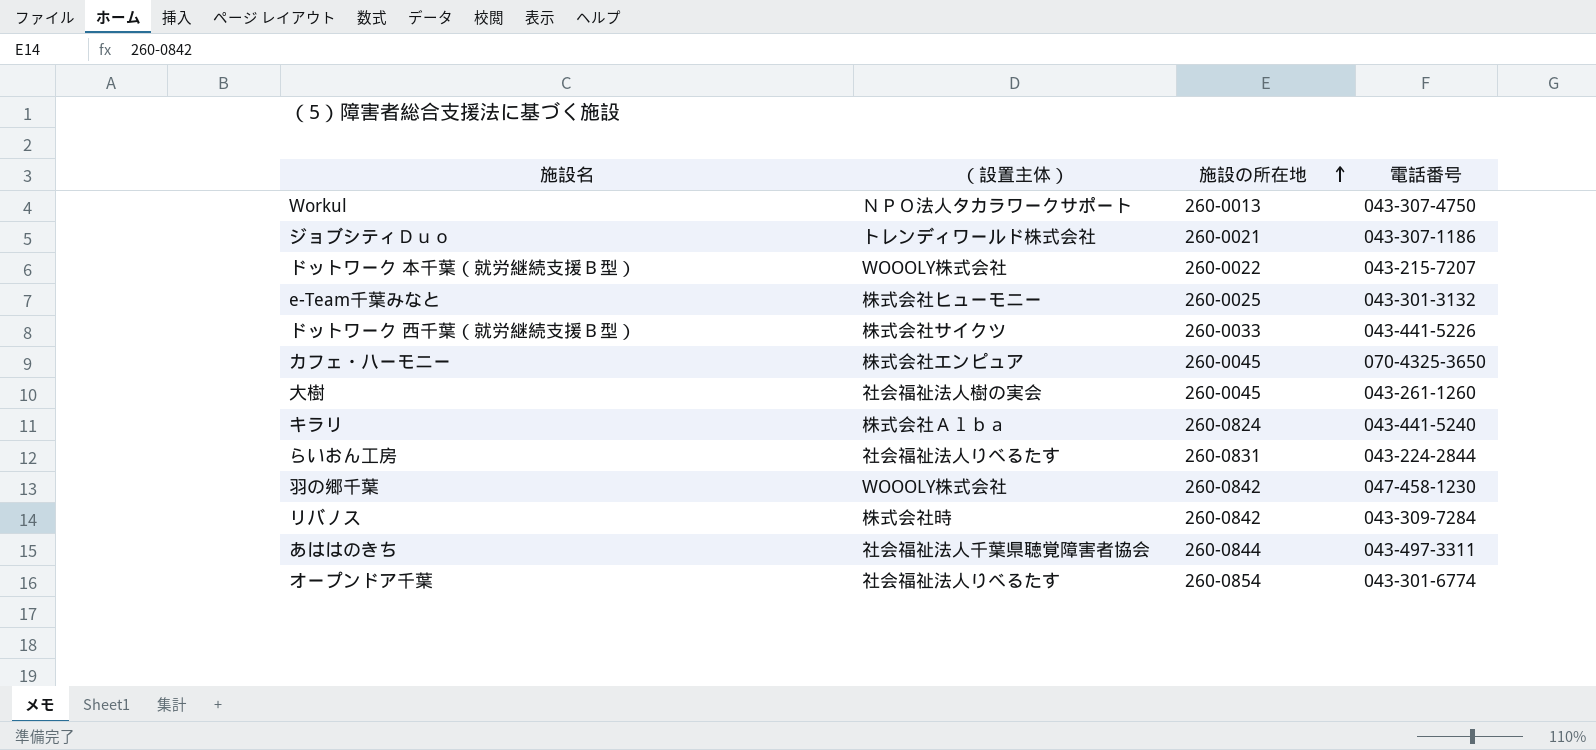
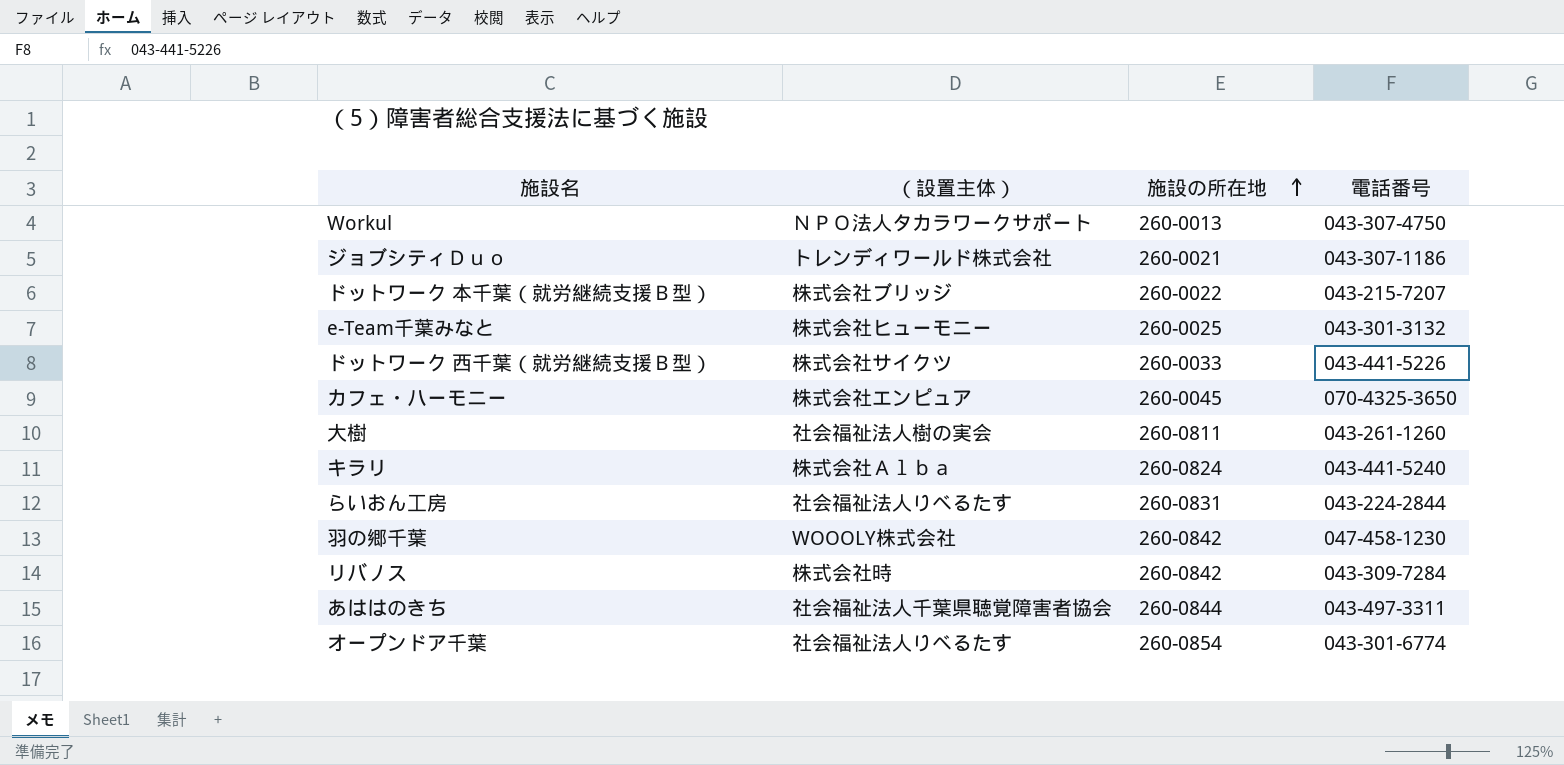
ドットワーク 本千葉（就労継続支援Ｂ型） | （設置主体）: WOOOLY株式会社 -> 株式会社ブリッジ
大樹 | 施設の所在地: 260-0045 -> 260-0811

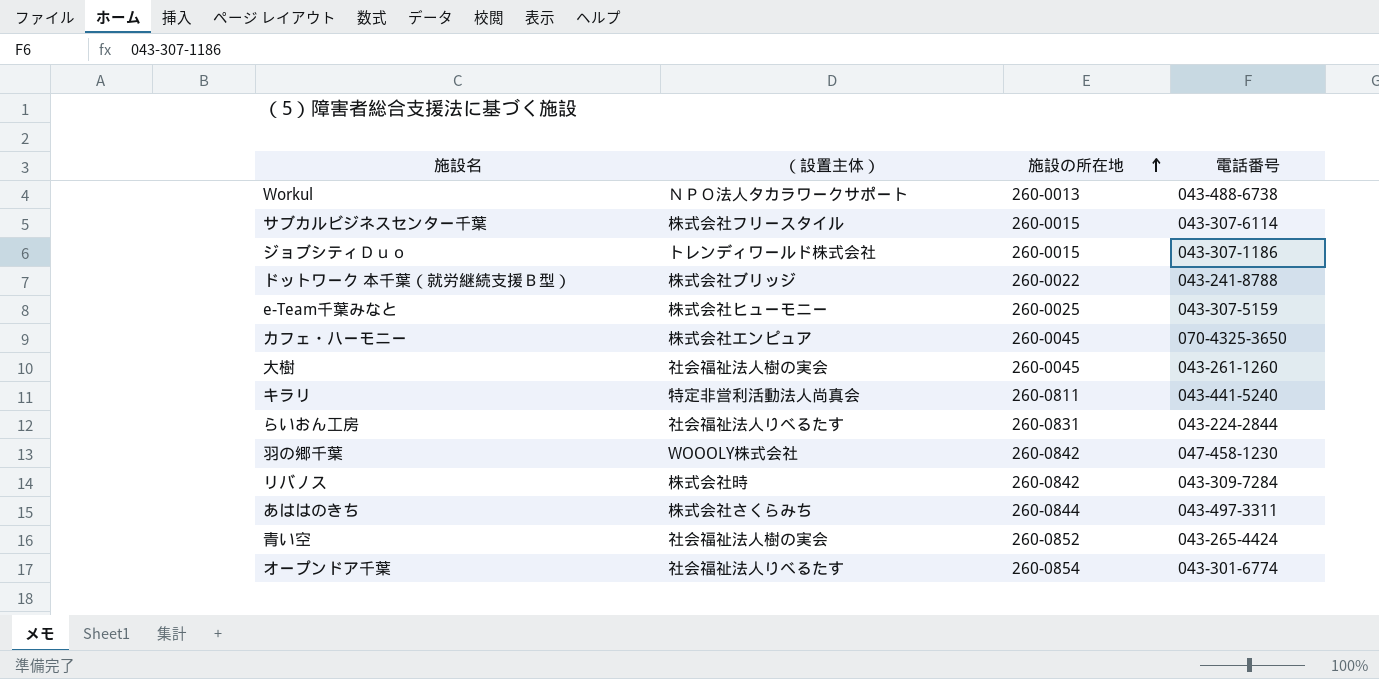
row ドットワーク 西千葉（就労継続支援Ｂ型）: 株式会社サイクツ | 260-0033 | 043-441-5226 -> none
Workul | 電話番号: 043-307-4750 -> 043-488-6738
row サブカルビジネスセンター千葉: none -> 株式会社フリースタイル | 260-0015 | 043-307-6114
ジョブシティＤｕｏ | 施設の所在地: 260-0021 -> 260-0015
ドットワーク 本千葉（就労継続支援Ｂ型） | 電話番号: 043-215-7207 -> 043-241-8788
e-Team千葉みなと | 電話番号: 043-301-3132 -> 043-307-5159
大樹 | 施設の所在地: 260-0811 -> 260-0045
キラリ | （設置主体）: 株式会社Ａｌｂａ -> 特定非営利活動法人尚真会
キラリ | 施設の所在地: 260-0824 -> 260-0811
あははのきち | （設置主体）: 社会福祉法人千葉県聴覚障害者協会 -> 株式会社さくらみち
row 青い空: none -> 社会福祉法人樹の実会 | 260-0852 | 043-265-4424

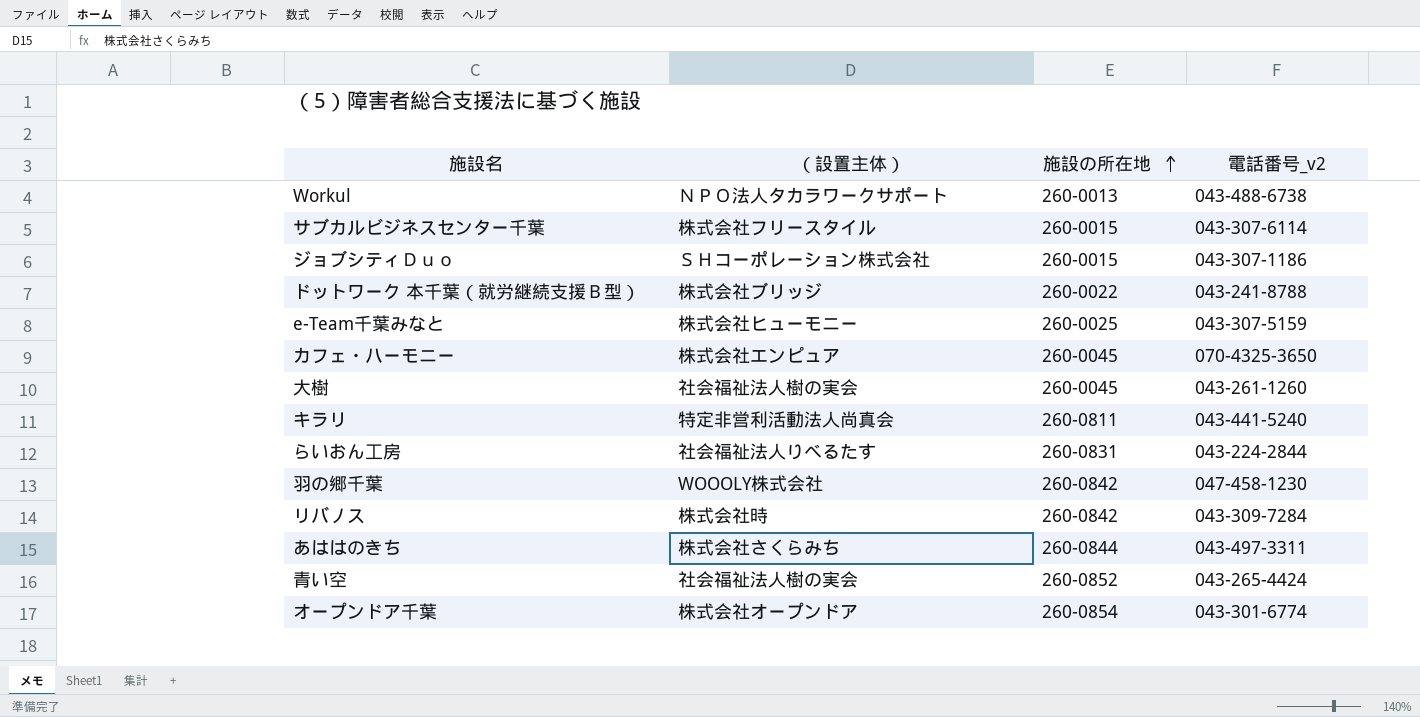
column name: 電話番号 -> 電話番号_v2
ジョブシティＤｕｏ | （設置主体）: トレンディワールド株式会社 -> ＳＨコーポレーション株式会社
オープンドア千葉 | （設置主体）: 社会福祉法人りべるたす -> 株式会社オープンドア

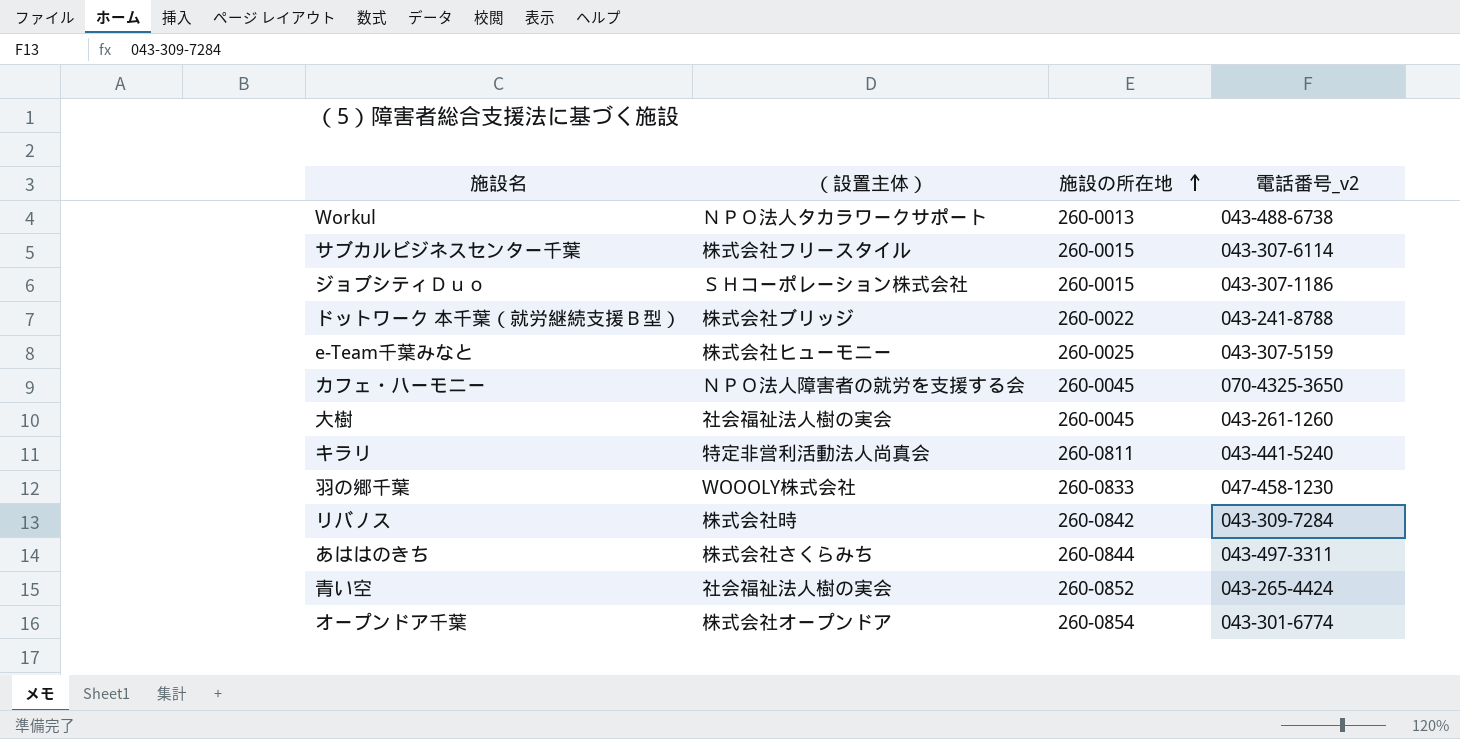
row らいおん工房: 社会福祉法人りべるたす | 260-0831 | 043-224-2844 -> none
カフェ・ハーモニー | （設置主体）: 株式会社エンピュア -> ＮＰＯ法人障害者の就労を支援する会
羽の郷千葉 | 施設の所在地: 260-0842 -> 260-0833

